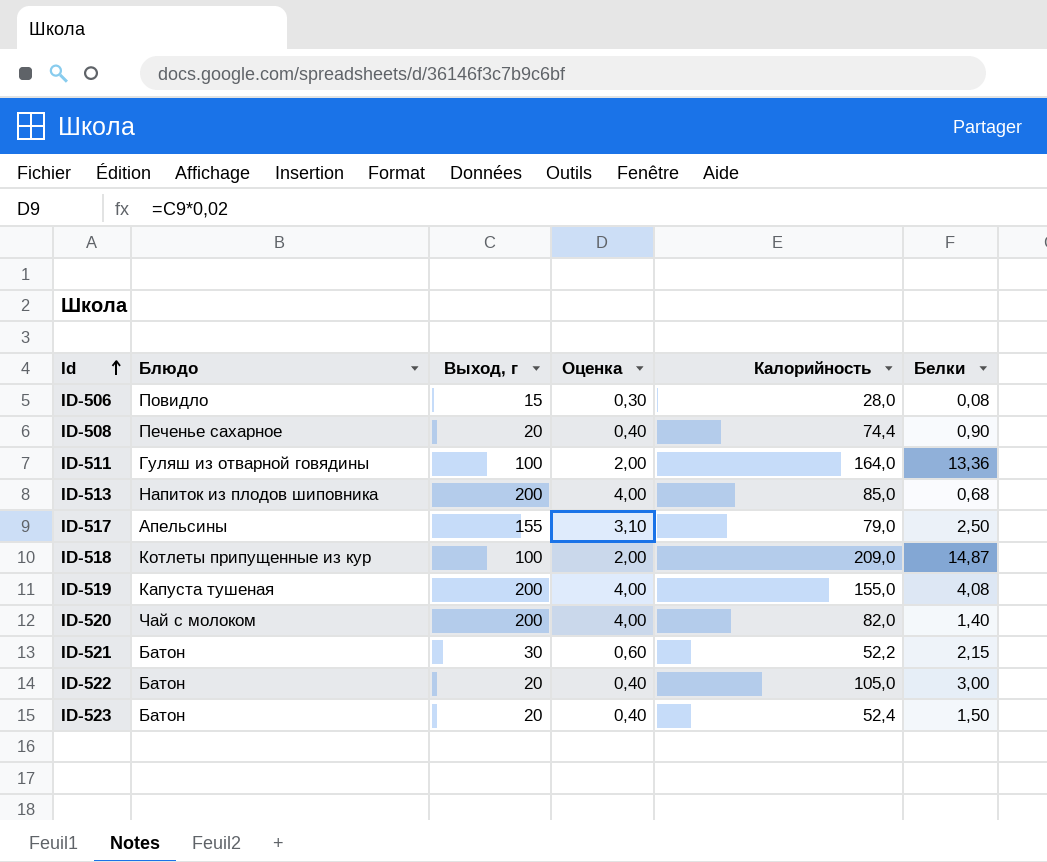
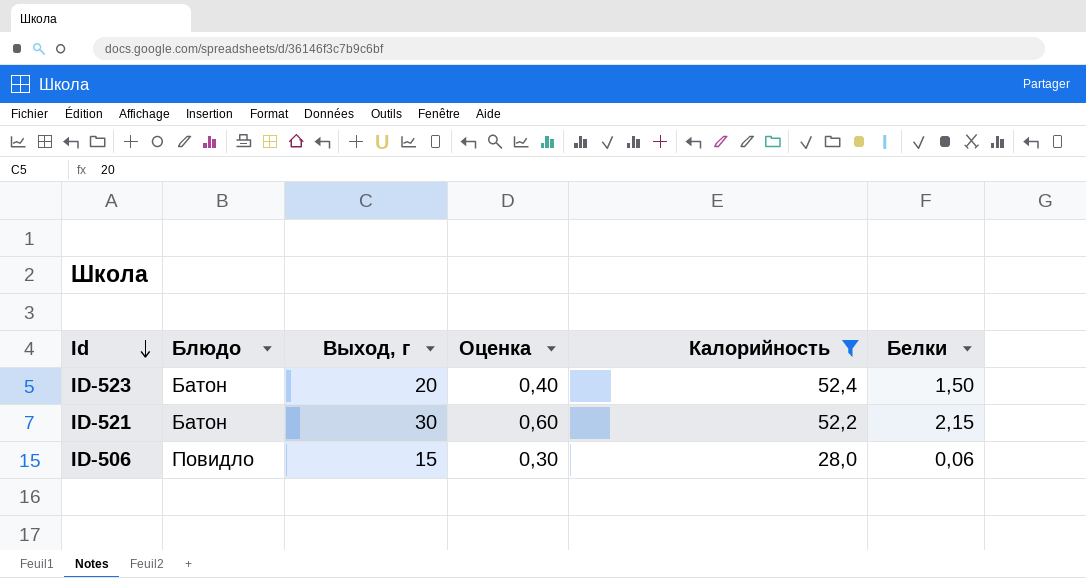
filter: none -> Калорийность <= 52,4
row order: Id ascending -> Id descending
ID-506 | Белки: 0,08 -> 0,06

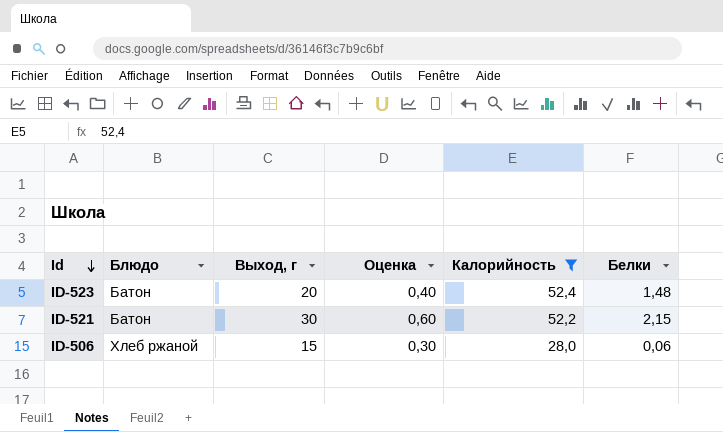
ID-523 | Белки: 1,50 -> 1,48
ID-506 | Блюдо: Повидло -> Хлеб ржаной

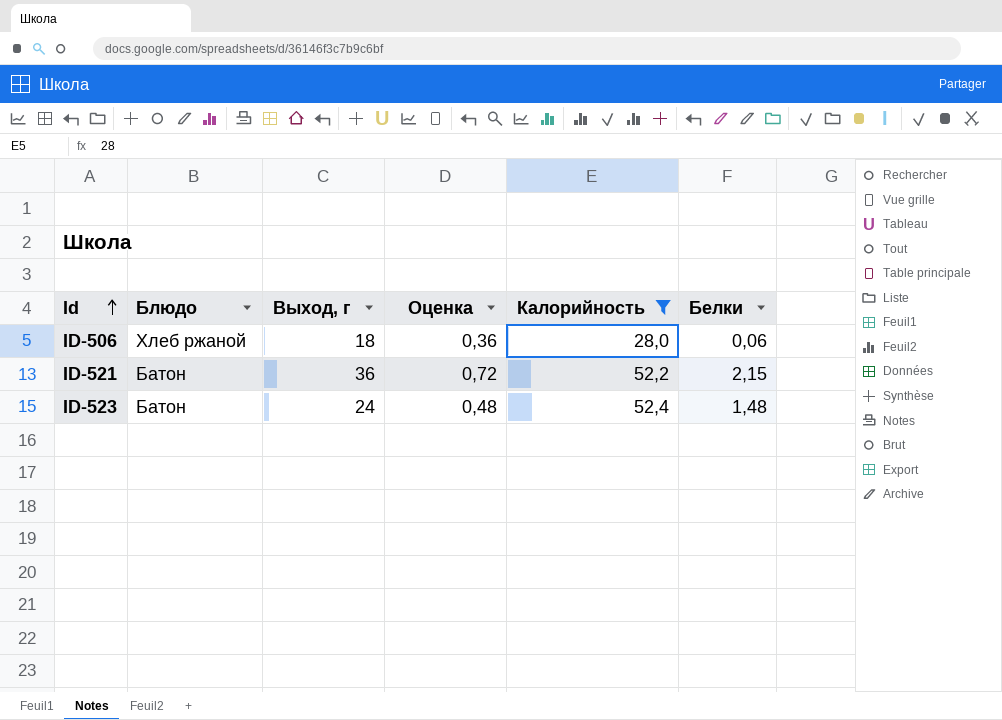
row order: Id descending -> Id ascending
ID-506 | Выход, г: 15 -> 18
ID-506 | Оценка: 0,30 -> 0,36
ID-521 | Выход, г: 30 -> 36
ID-521 | Оценка: 0,60 -> 0,72
ID-523 | Выход, г: 20 -> 24
ID-523 | Оценка: 0,40 -> 0,48

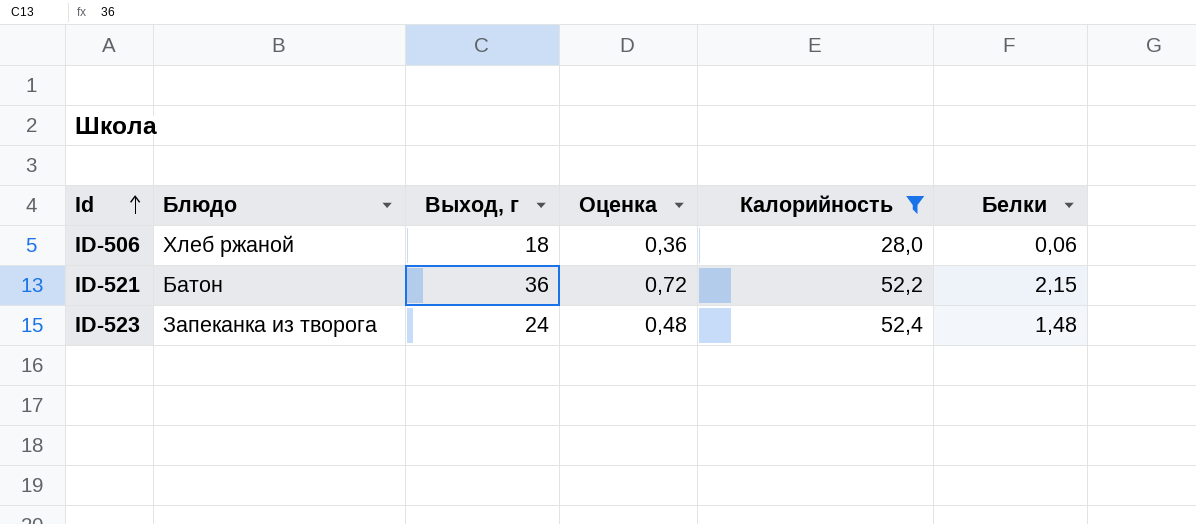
ID-523 | Блюдо: Батон -> Запеканка из творога

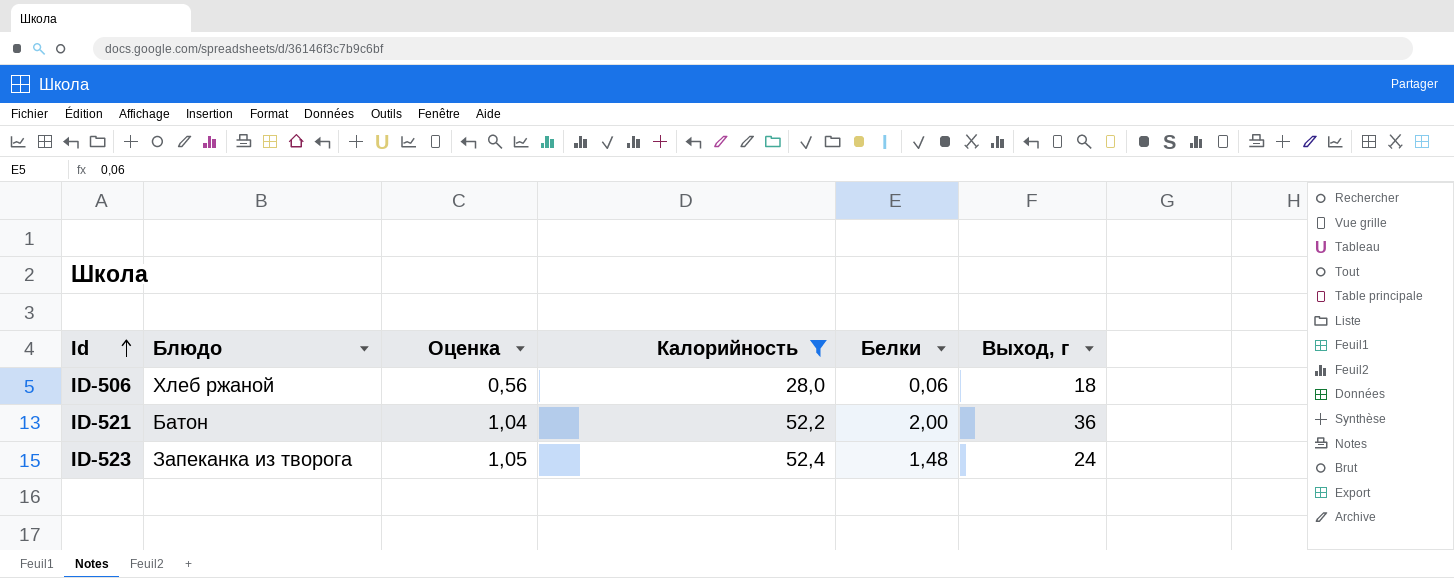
column Оценка | formula: [Выход, г] * 0,02 -> [Калорийность] * 0,02
column Выход, г | position: 3 -> 6
ID-521 | Белки: 2,15 -> 2,00

